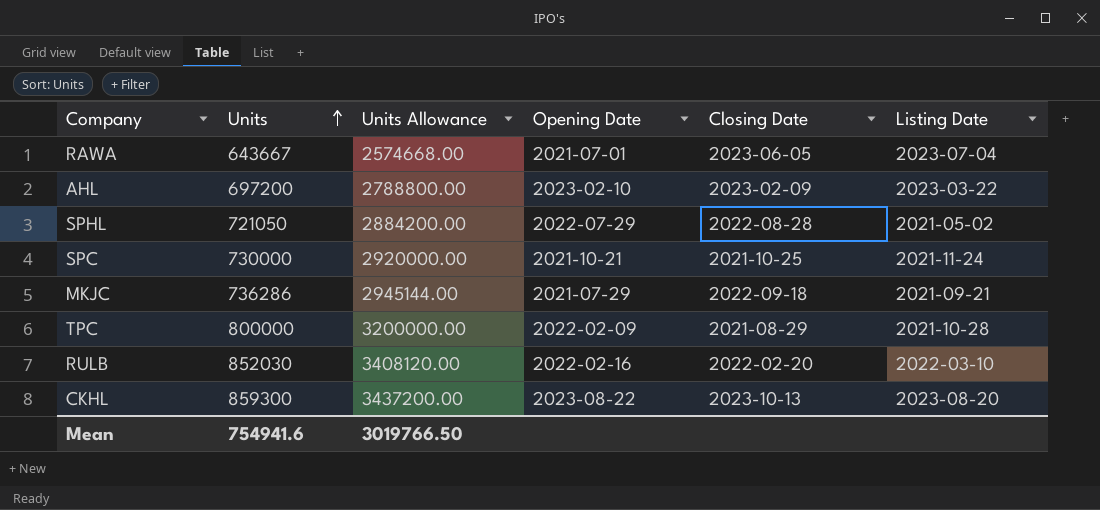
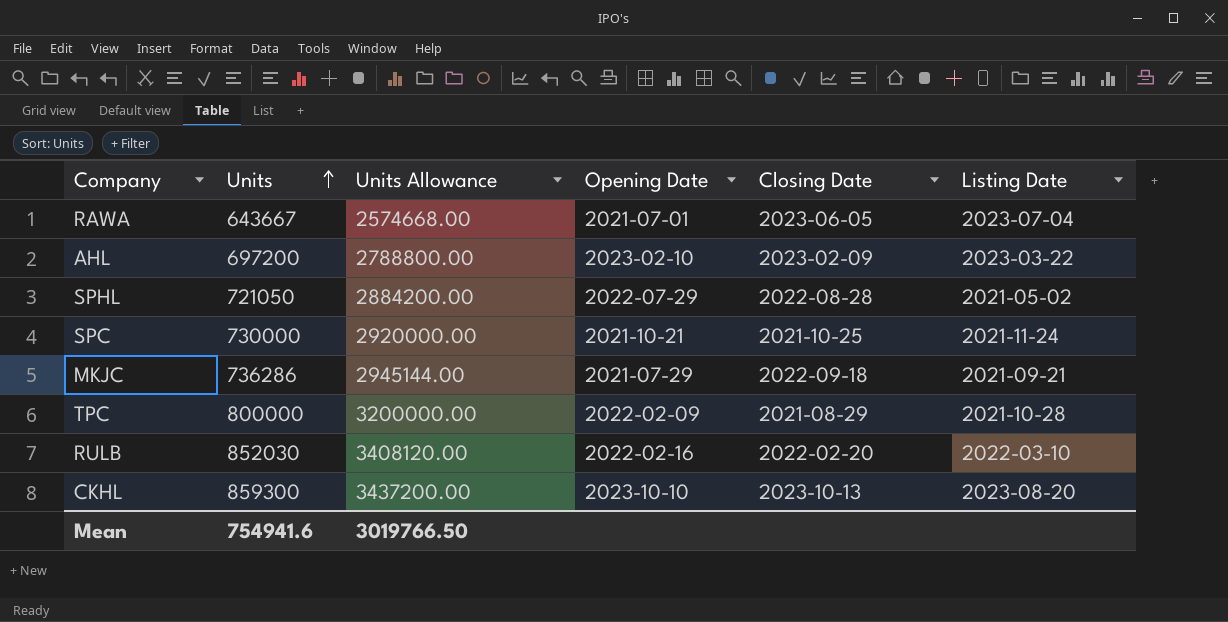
CKHL | Opening Date: 2023-08-22 -> 2023-10-10

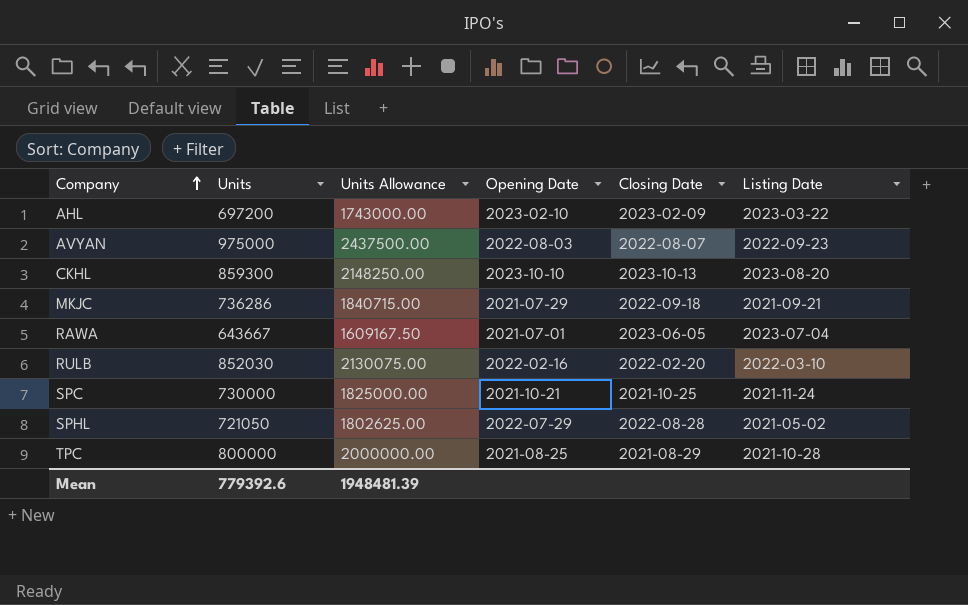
row order: Units ascending -> Company ascending
column Units Allowance | formula: [Units] * 4 -> [Units] * 2.5
row AVYAN: none -> 975000 | 2437500.00 | 2022-08-03 | 2022-08-07 | 2022-09-23
TPC | Opening Date: 2022-02-09 -> 2021-08-25
Mean | Units: 754941.6 -> 779392.6
Mean | Units Allowance: 3019766.50 -> 1948481.39

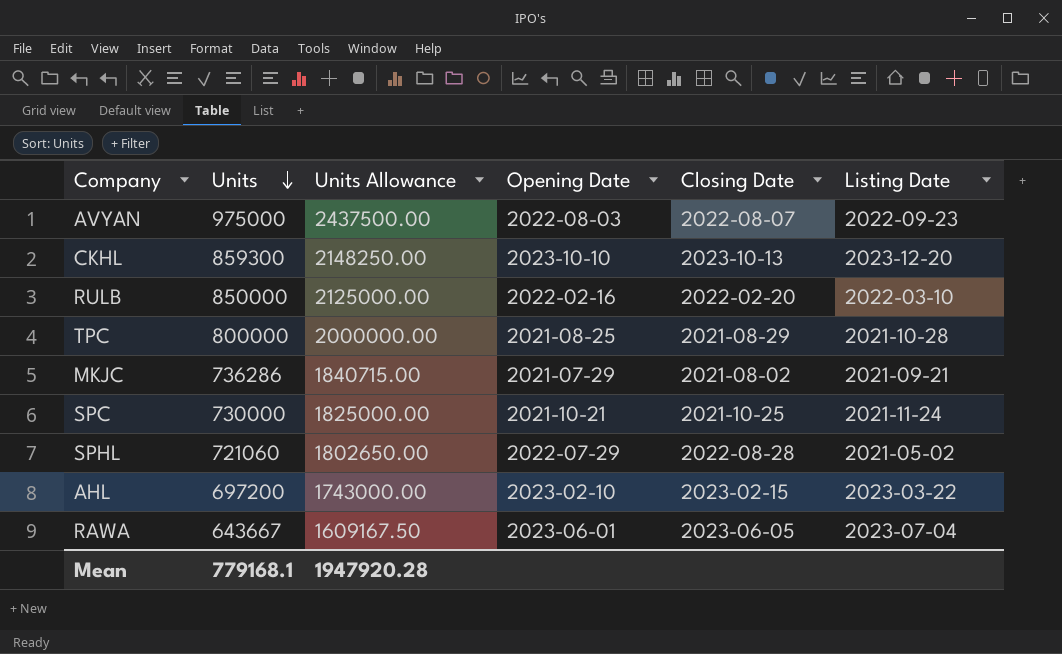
row order: Company ascending -> Units descending
CKHL | Listing Date: 2023-08-20 -> 2023-12-20
RULB | Units: 852030 -> 850000
RULB | Units Allowance: 2130075.00 -> 2125000.00
MKJC | Closing Date: 2022-09-18 -> 2021-08-02
SPHL | Units: 721050 -> 721060
SPHL | Units Allowance: 1802625.00 -> 1802650.00
AHL | Closing Date: 2023-02-09 -> 2023-02-15
RAWA | Opening Date: 2021-07-01 -> 2023-06-01
Mean | Units: 779392.6 -> 779168.1
Mean | Units Allowance: 1948481.39 -> 1947920.28

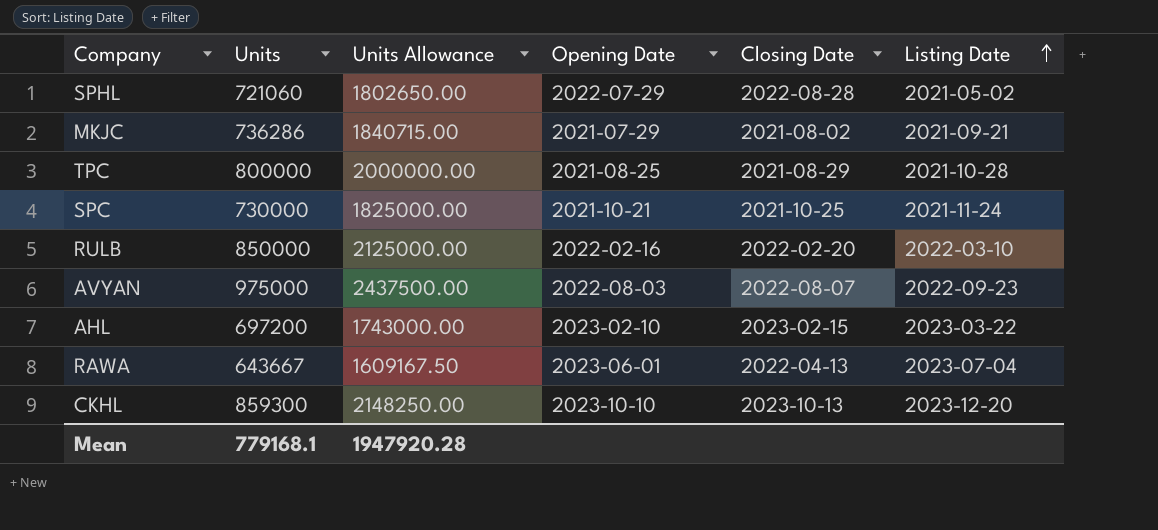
row order: Units descending -> Listing Date ascending
RAWA | Closing Date: 2023-06-05 -> 2022-04-13

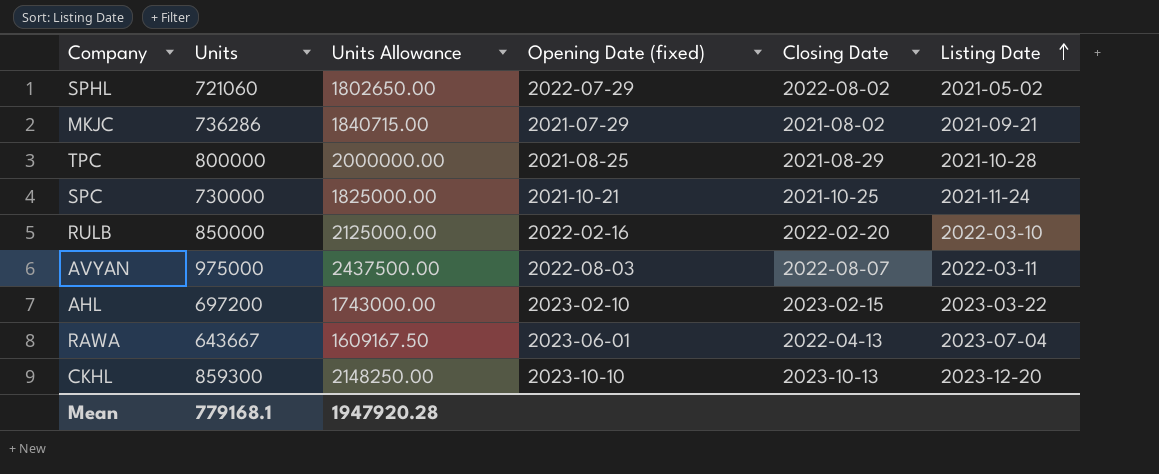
column name: Opening Date -> Opening Date (fixed)
SPHL | Closing Date: 2022-08-28 -> 2022-08-02
AVYAN | Listing Date: 2022-09-23 -> 2022-03-11

